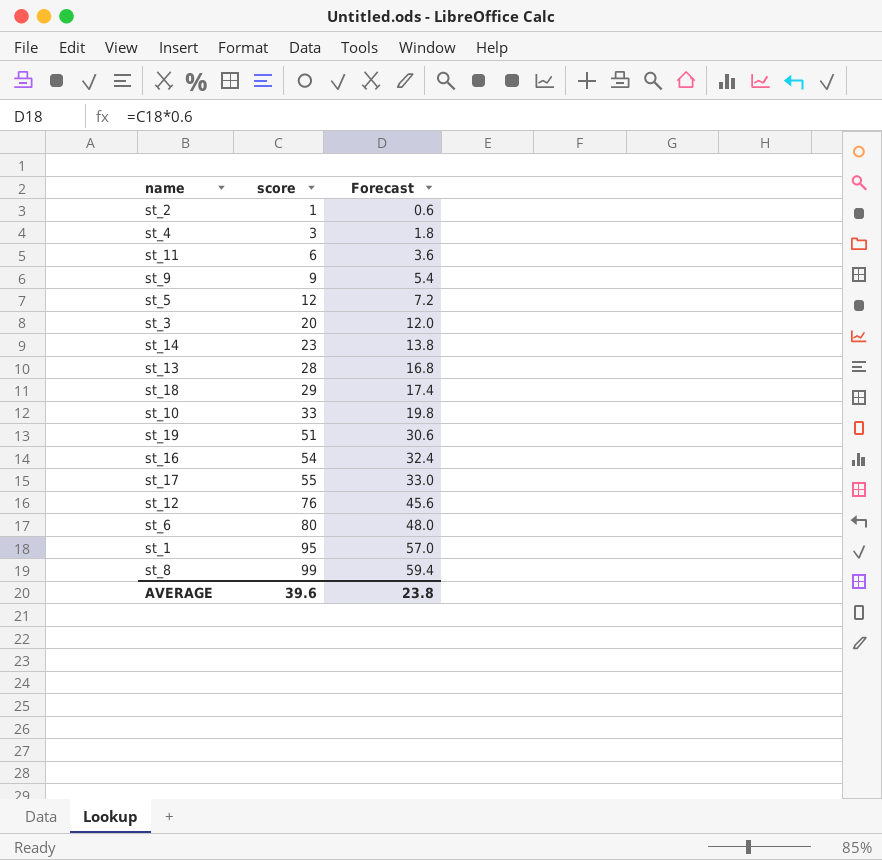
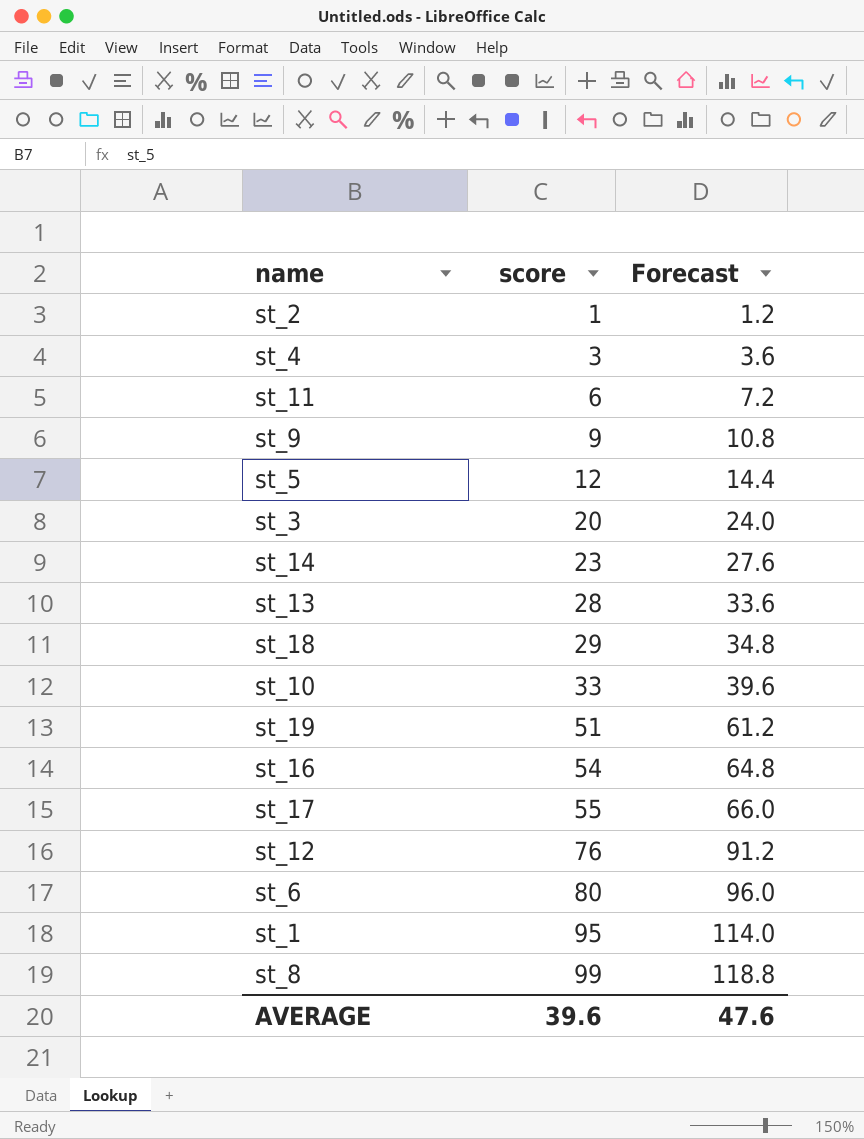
column Forecast | formula: [score] * 0.6 -> [score] * 1.2
AVERAGE | Forecast: 23.8 -> 47.6

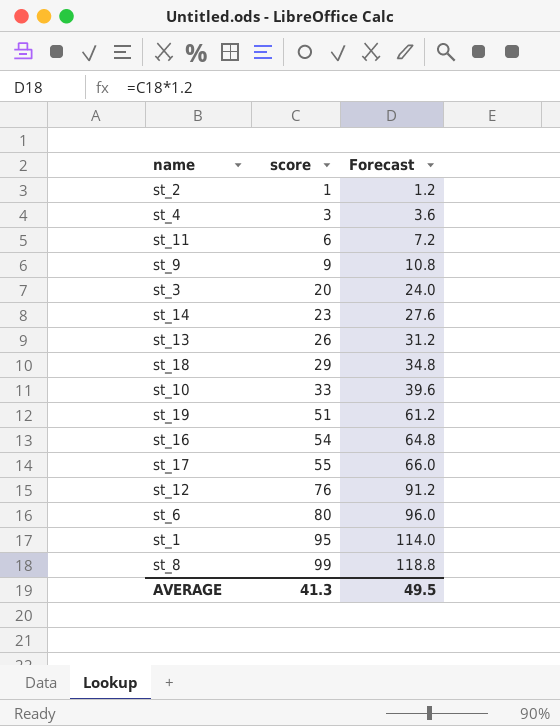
row st_5: 12 | 14.4 -> none
st_13 | score: 28 -> 26
st_13 | Forecast: 33.6 -> 31.2
AVERAGE | score: 39.6 -> 41.3
AVERAGE | Forecast: 47.6 -> 49.5

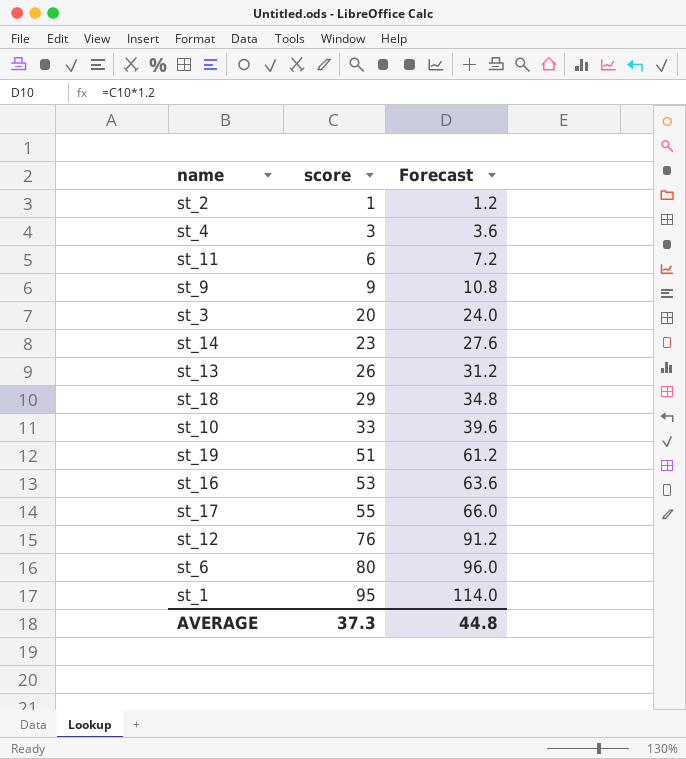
row st_8: 99 | 118.8 -> none
st_16 | score: 54 -> 53
st_16 | Forecast: 64.8 -> 63.6
AVERAGE | score: 41.3 -> 37.3
AVERAGE | Forecast: 49.5 -> 44.8

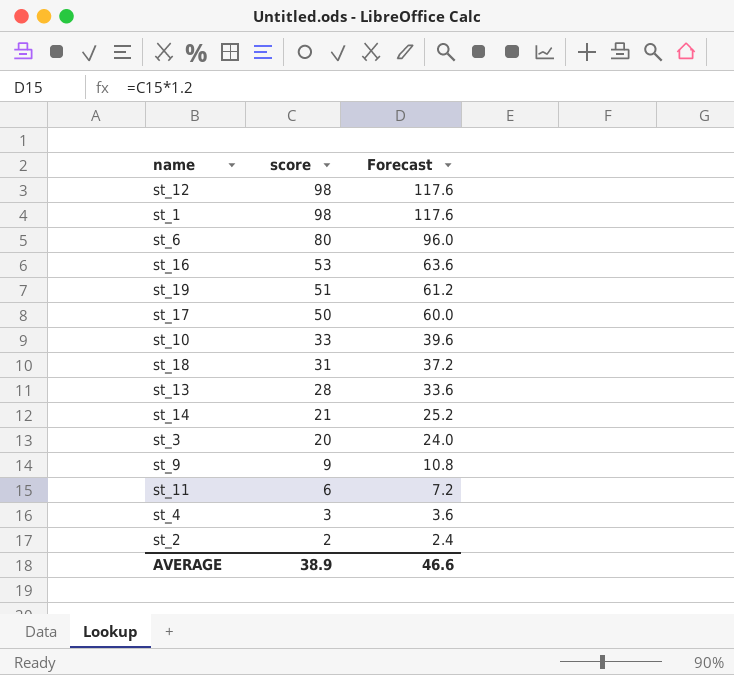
row order: score ascending -> score descending
st_12 | score: 76 -> 98
st_12 | Forecast: 91.2 -> 117.6
st_1 | score: 95 -> 98
st_1 | Forecast: 114.0 -> 117.6
st_17 | score: 55 -> 50
st_17 | Forecast: 66.0 -> 60.0
st_18 | score: 29 -> 31
st_18 | Forecast: 34.8 -> 37.2
st_13 | score: 26 -> 28
st_13 | Forecast: 31.2 -> 33.6
st_14 | score: 23 -> 21
st_14 | Forecast: 27.6 -> 25.2
st_2 | score: 1 -> 2
st_2 | Forecast: 1.2 -> 2.4
AVERAGE | score: 37.3 -> 38.9
AVERAGE | Forecast: 44.8 -> 46.6

